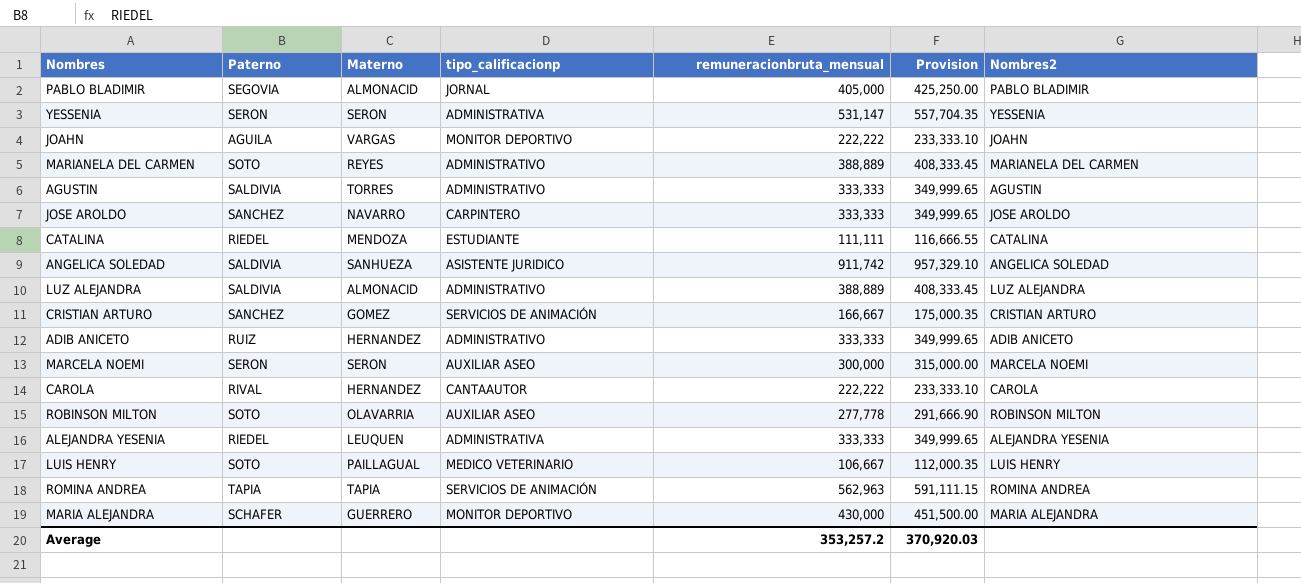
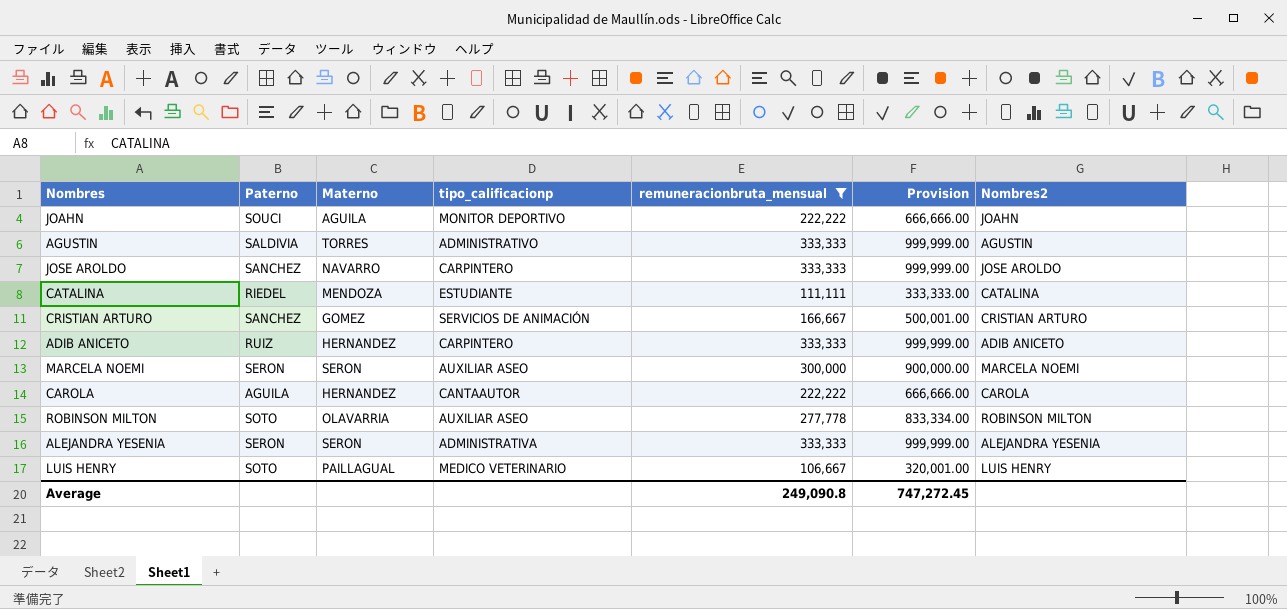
filter: none -> remuneracionbruta_mensual <= 333,333
column Provision | formula: [remuneracionbruta_mensual] * 1.05 -> [remuneracionbruta_mensual] * 3
JOAHN | Paterno: AGUILA -> SOUCI
JOAHN | Materno: VARGAS -> AGUILA
ADIB ANICETO | tipo_calificacionp: ADMINISTRATIVO -> CARPINTERO
CAROLA | Paterno: RIVAL -> AGUILA
ALEJANDRA YESENIA | Paterno: RIEDEL -> SERON
ALEJANDRA YESENIA | Materno: LEUQUEN -> SERON
Average | remuneracionbruta_mensual: 353,257.2 -> 249,090.8
Average | Provision: 370,920.03 -> 747,272.45

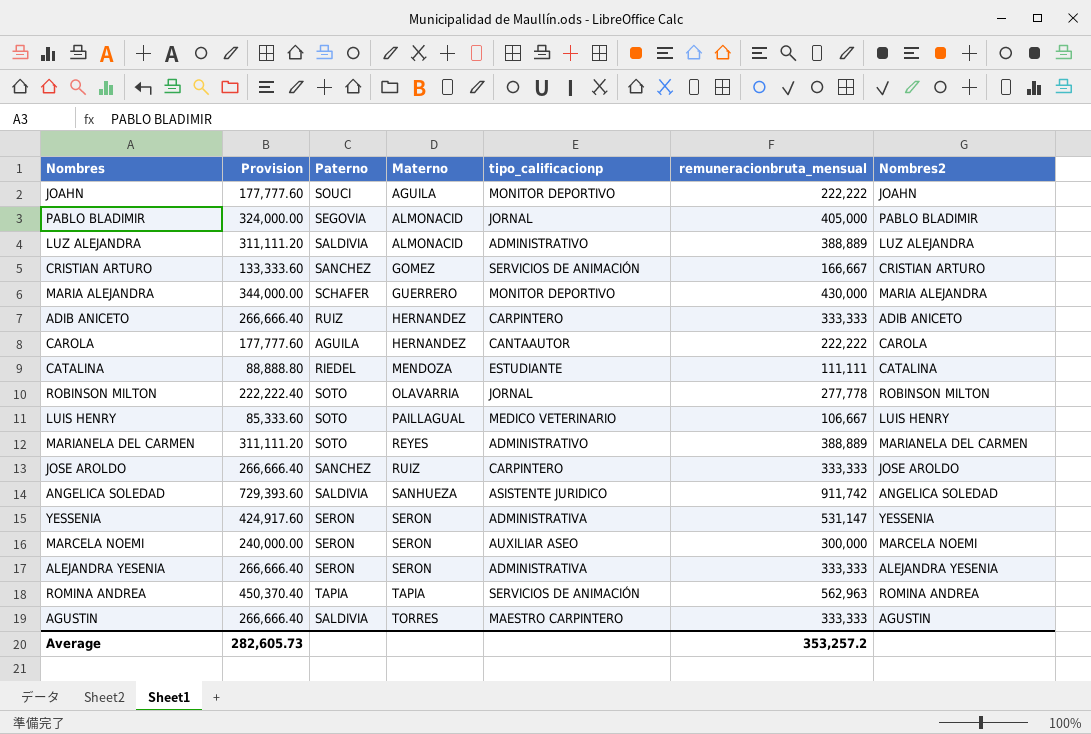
filter: remuneracionbruta_mensual <= 333,333 -> none
row order: none -> Materno ascending
column Provision | formula: [remuneracionbruta_mensual] * 3 -> [remuneracionbruta_mensual] * 0.8
column Provision | position: 6 -> 2
ROBINSON MILTON | tipo_calificacionp: AUXILIAR ASEO -> JORNAL
JOSE AROLDO | Materno: NAVARRO -> RUIZ
AGUSTIN | tipo_calificacionp: ADMINISTRATIVO -> MAESTRO CARPINTERO
Average | Provision: 747,272.45 -> 282,605.73
Average | remuneracionbruta_mensual: 249,090.8 -> 353,257.2

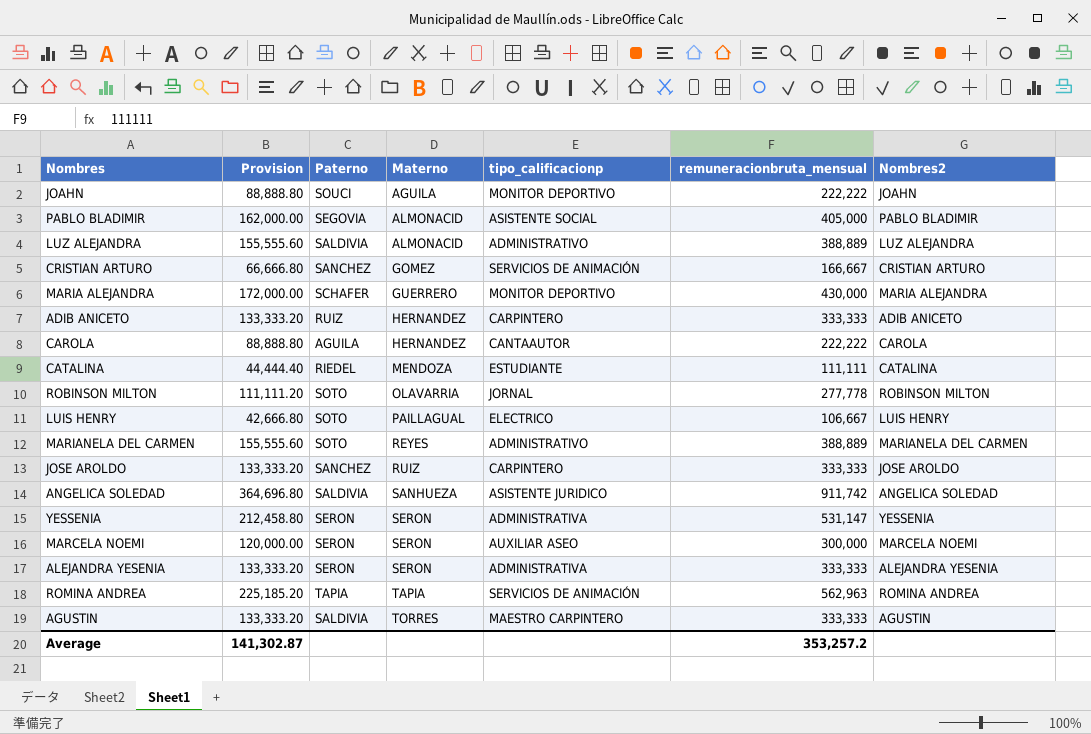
column Provision | formula: [remuneracionbruta_mensual] * 0.8 -> [remuneracionbruta_mensual] * 0.4
PABLO BLADIMIR | tipo_calificacionp: JORNAL -> ASISTENTE SOCIAL
LUIS HENRY | tipo_calificacionp: MEDICO VETERINARIO -> ELECTRICO
Average | Provision: 282,605.73 -> 141,302.87

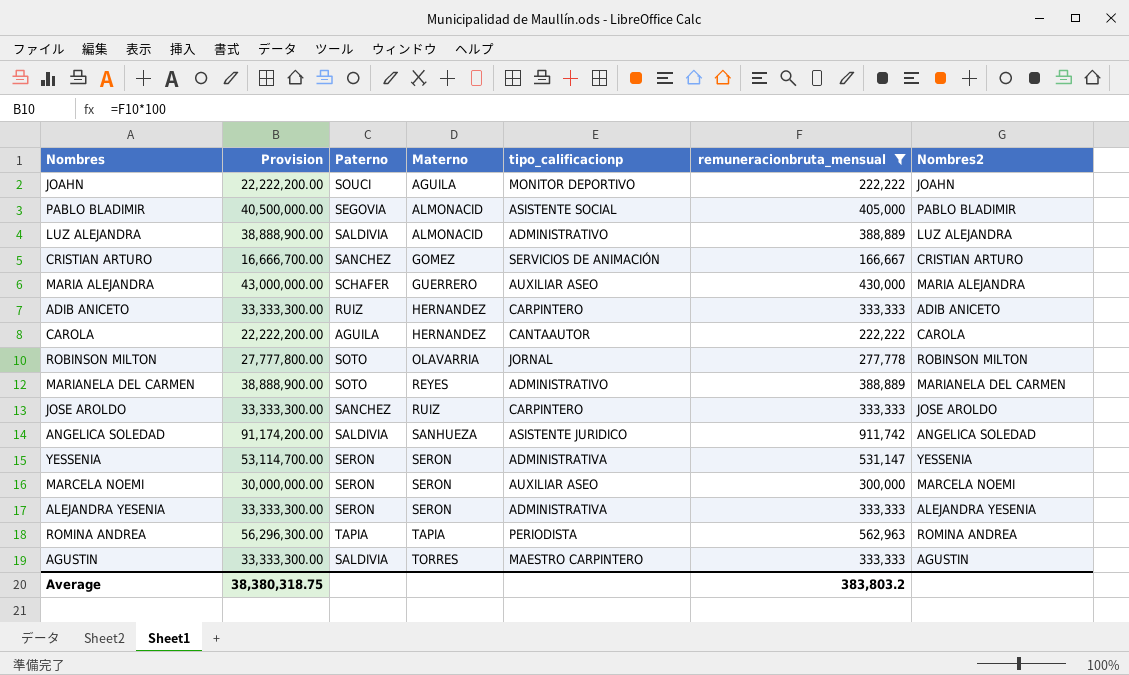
filter: none -> remuneracionbruta_mensual >= 166,667
column Provision | formula: [remuneracionbruta_mensual] * 0.4 -> [remuneracionbruta_mensual] * 100
MARIA ALEJANDRA | tipo_calificacionp: MONITOR DEPORTIVO -> AUXILIAR ASEO
ROMINA ANDREA | tipo_calificacionp: SERVICIOS DE ANIMACIÓN -> PERIODISTA
Average | Provision: 141,302.87 -> 38,380,318.75
Average | remuneracionbruta_mensual: 353,257.2 -> 383,803.2

